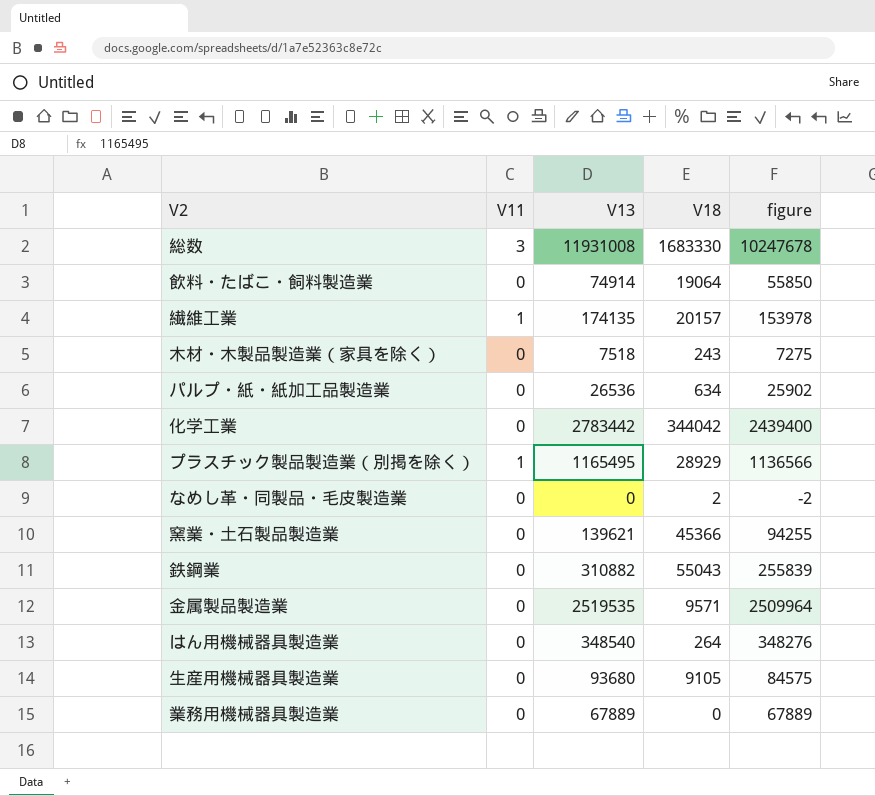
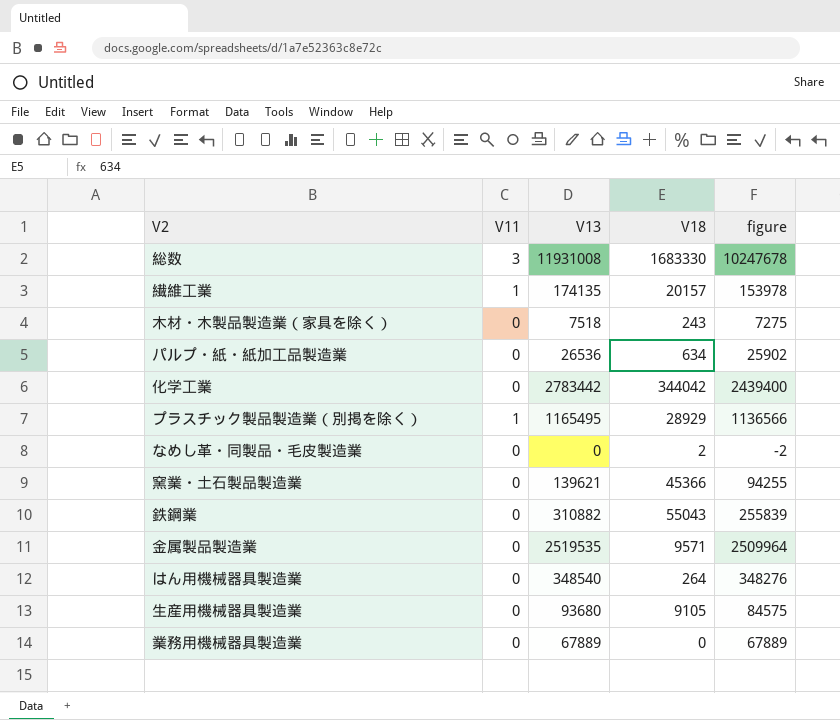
row 飲料・たばこ・飼料製造業: 0 | 74914 | 19064 | 55850 -> none

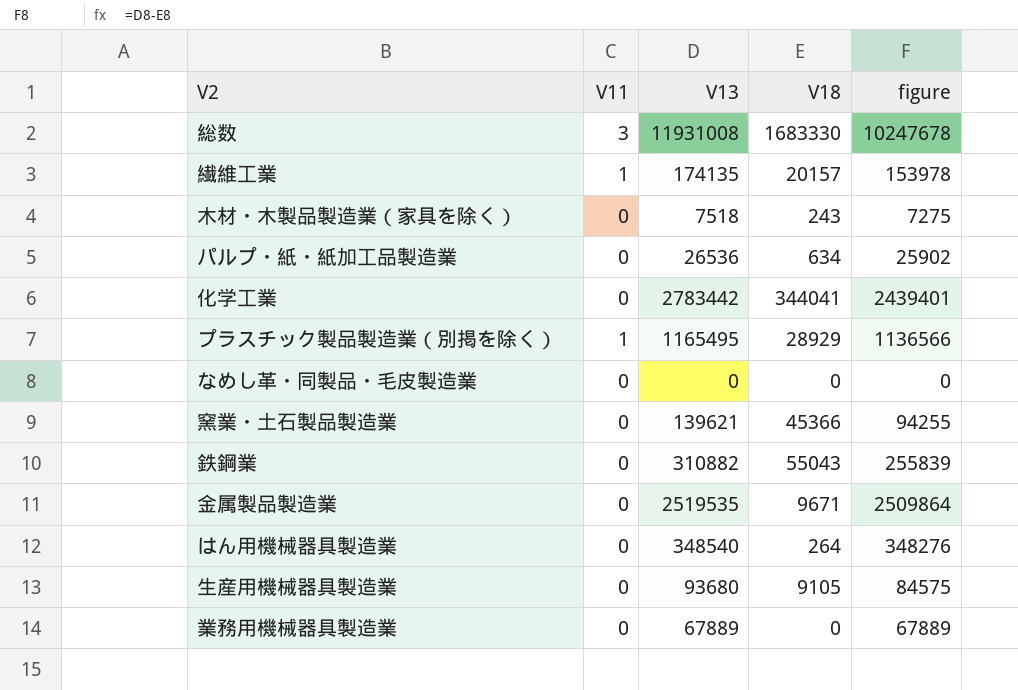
化学工業 | V18: 344042 -> 344041
化学工業 | figure: 2439400 -> 2439401
なめし革・同製品・毛皮製造業 | V18: 2 -> 0
なめし革・同製品・毛皮製造業 | figure: -2 -> 0
金属製品製造業 | V18: 9571 -> 9671
金属製品製造業 | figure: 2509964 -> 2509864

